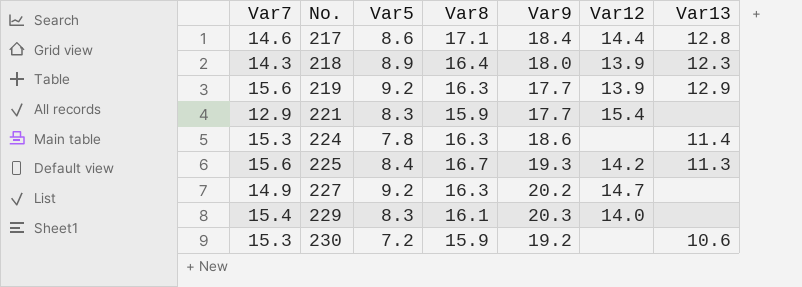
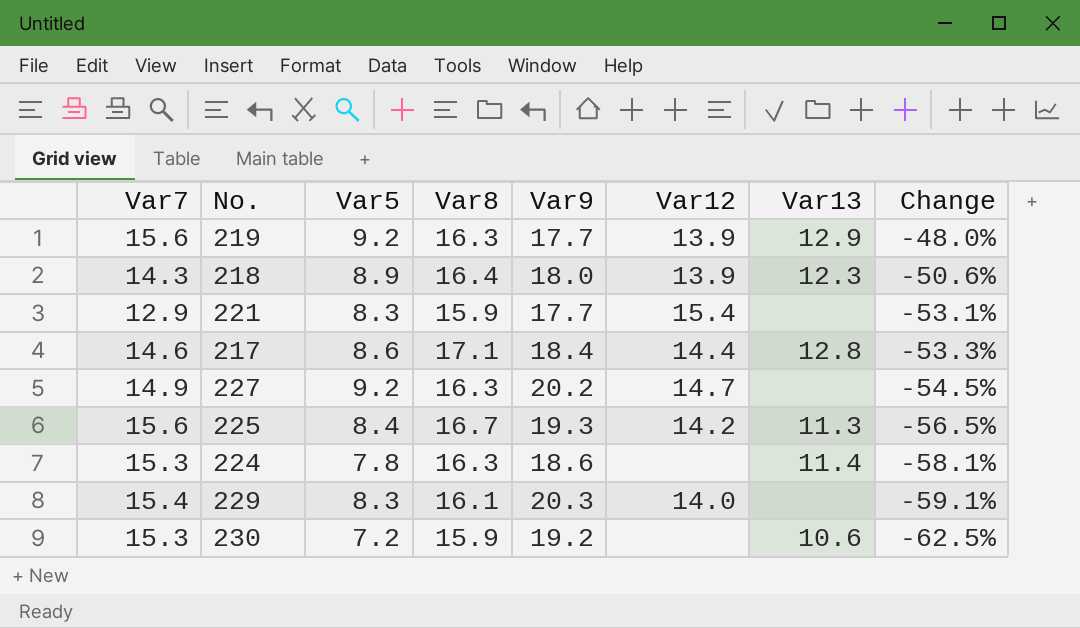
row order: No. ascending -> Change descending
column Change | formula: none -> ([Var5] - [Var9]) / [Var9]

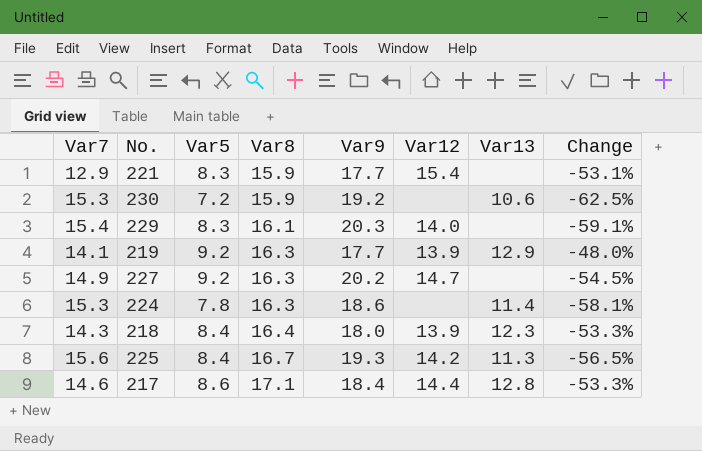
row order: Change descending -> Var8 ascending
219 | Var7: 15.6 -> 14.1
218 | Var5: 8.9 -> 8.4
218 | Change: -50.6% -> -53.3%

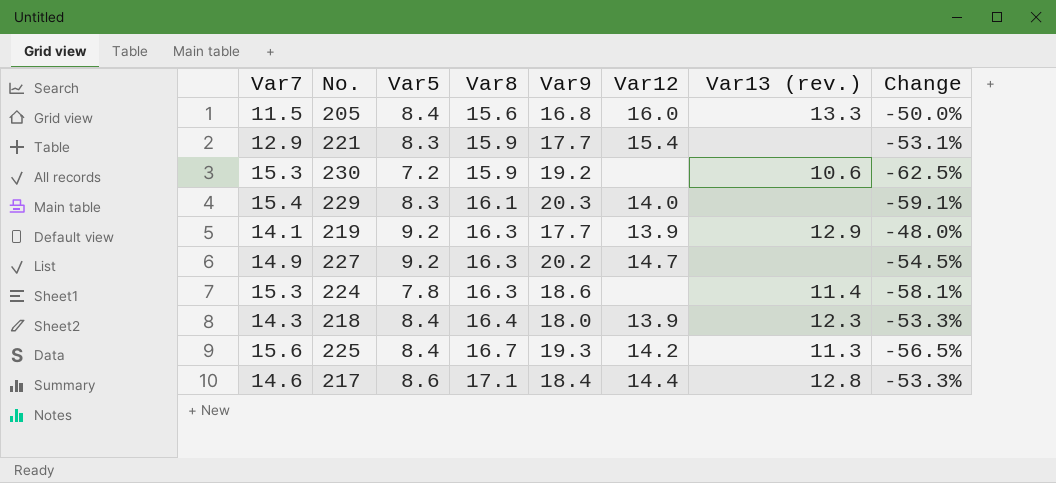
column name: Var13 -> Var13 (rev.)
row 205: none -> 11.5 | 8.4 | 15.6 | 16.8 | 16.0 | 13.3 | -50.0%

